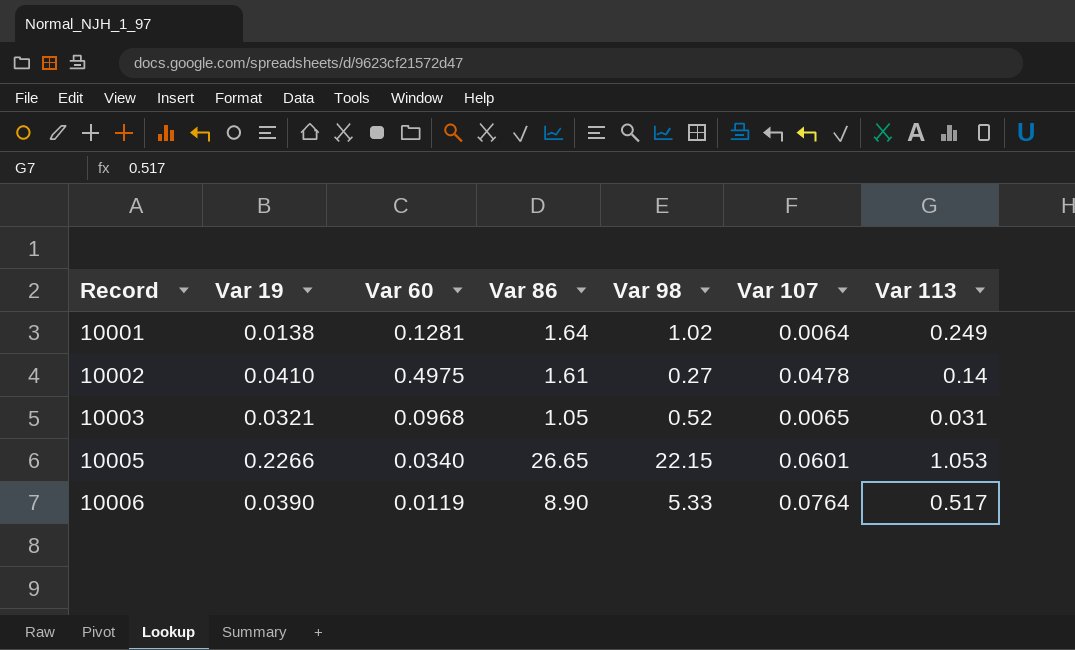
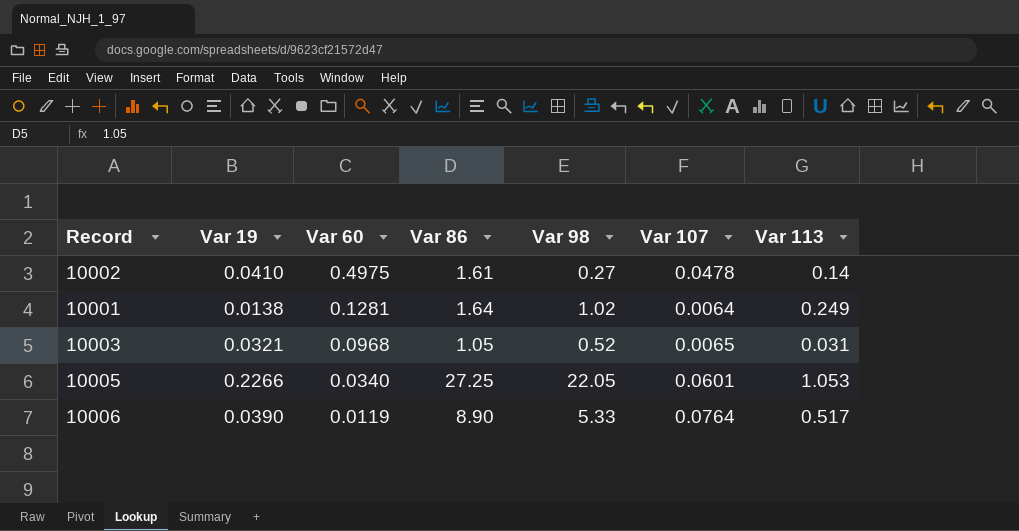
row order: Record ascending -> Var 60 descending
10005 | Var 86: 26.65 -> 27.25
10005 | Var 98: 22.15 -> 22.05

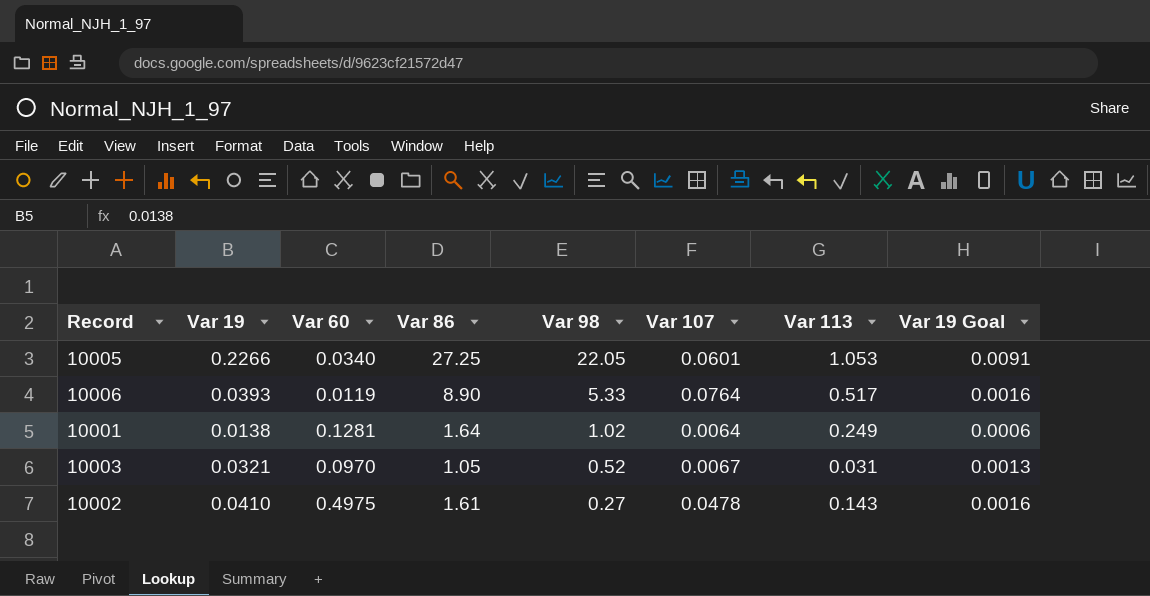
row order: Var 60 descending -> Var 98 descending
column Var 19 Goal | formula: none -> [Var 19] * 0.04
10006 | Var 19: 0.0390 -> 0.0393
10003 | Var 60: 0.0968 -> 0.0970
10003 | Var 107: 0.0065 -> 0.0067
10002 | Var 113: 0.14 -> 0.143

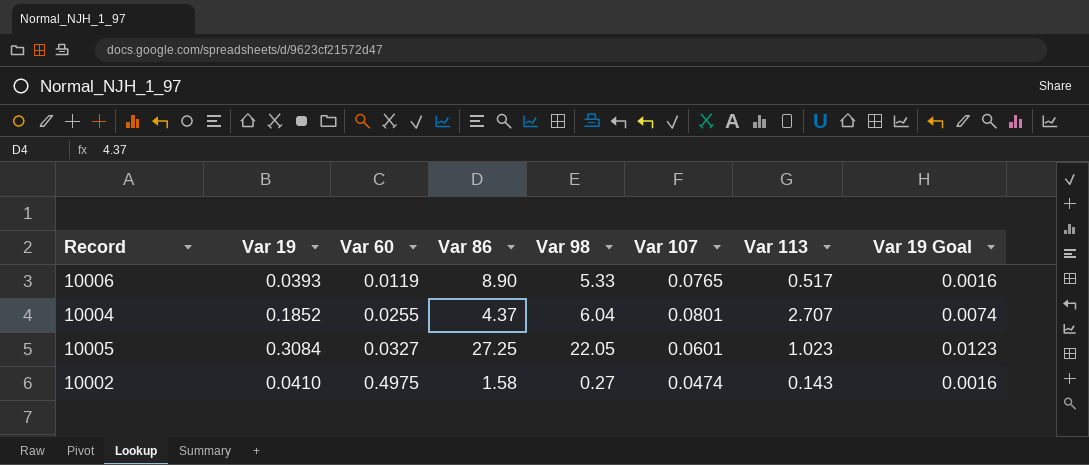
row order: Var 98 descending -> Var 60 ascending
row 10001: 0.0138 | 0.1281 | 1.64 | 1.02 | 0.0064 | 0.249 | 0.0006 -> none
row 10003: 0.0321 | 0.0970 | 1.05 | 0.52 | 0.0067 | 0.031 | 0.0013 -> none
10006 | Var 107: 0.0764 -> 0.0765
row 10004: none -> 0.1852 | 0.0255 | 4.37 | 6.04 | 0.0801 | 2.707 | 0.0074
10005 | Var 19: 0.2266 -> 0.3084
10005 | Var 60: 0.0340 -> 0.0327
10005 | Var 113: 1.053 -> 1.023
10005 | Var 19 Goal: 0.0091 -> 0.0123
10002 | Var 86: 1.61 -> 1.58
10002 | Var 107: 0.0478 -> 0.0474

